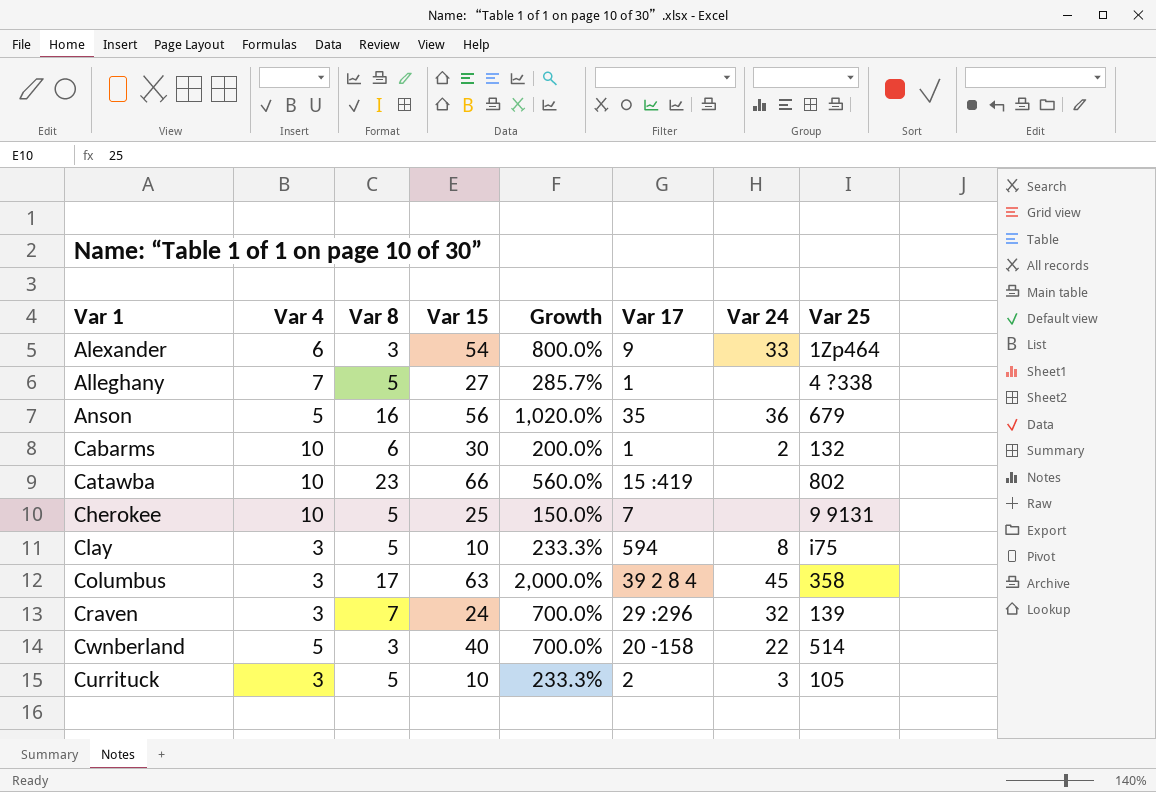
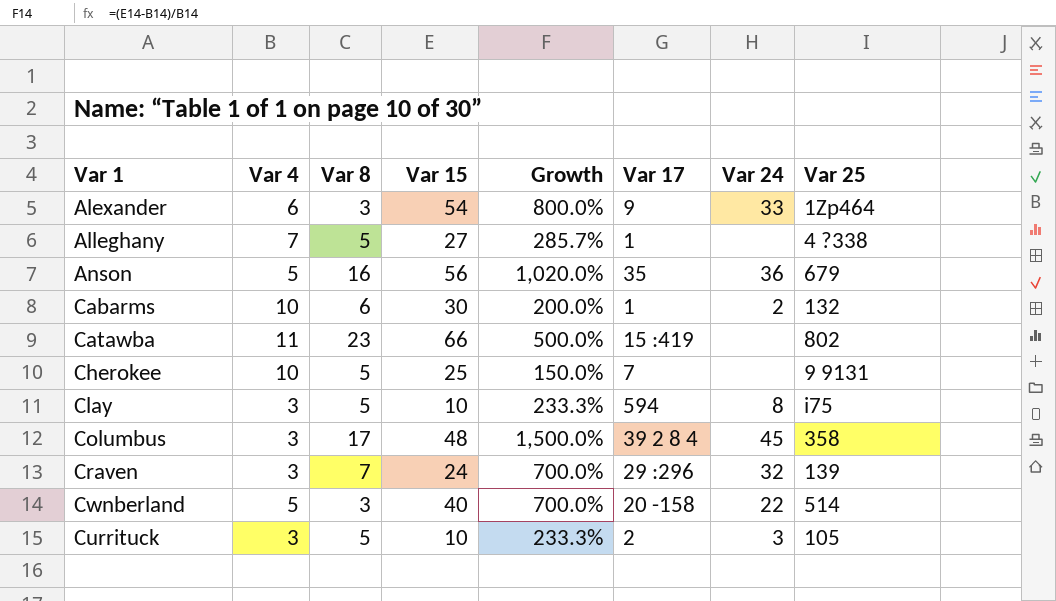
Catawba | Var 4: 10 -> 11
Catawba | Growth: 560.0% -> 500.0%
Columbus | Var 15: 63 -> 48
Columbus | Growth: 2,000.0% -> 1,500.0%

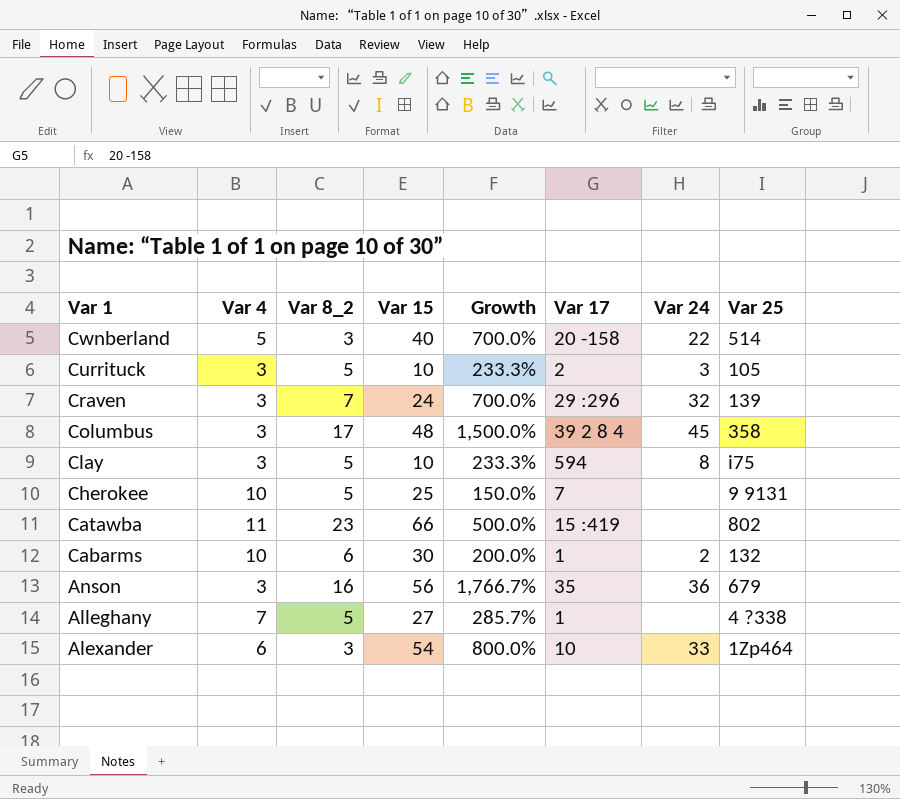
row order: none -> Var 1 descending
column name: Var 8 -> Var 8_2
Anson | Var 4: 5 -> 3
Anson | Growth: 1,020.0% -> 1,766.7%
Alexander | Var 17: 9 -> 10

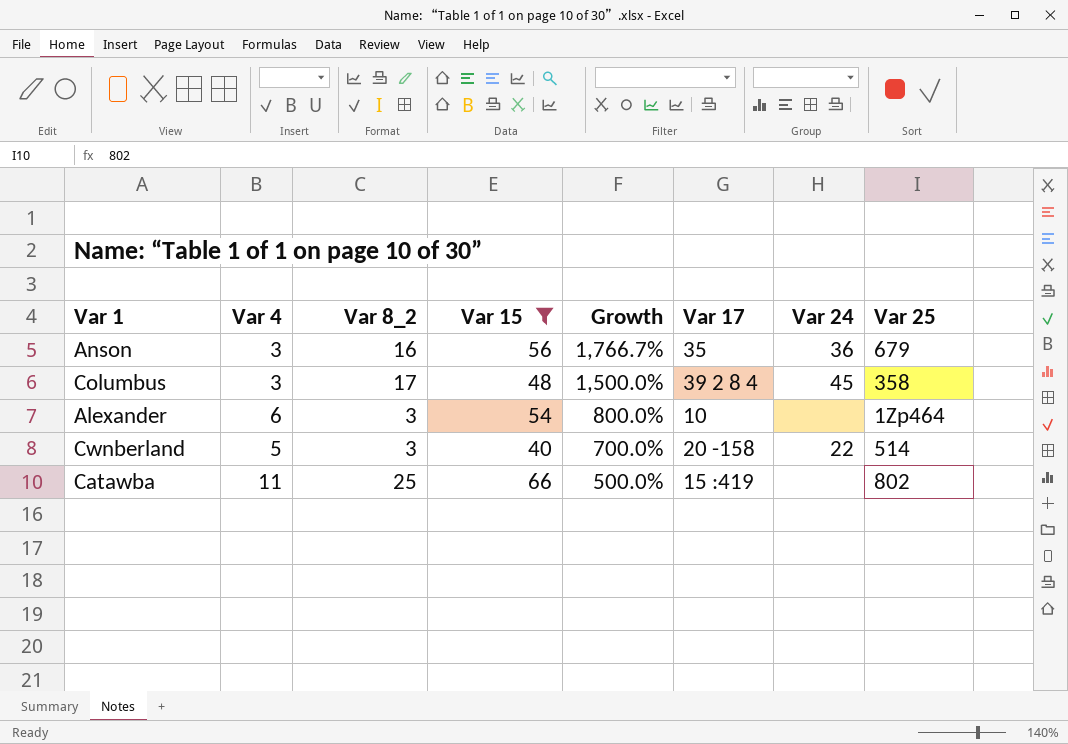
filter: none -> Var 15 >= 40
row order: Var 1 descending -> Growth descending
Alexander | Var 24: 33 -> none
Catawba | Var 8_2: 23 -> 25

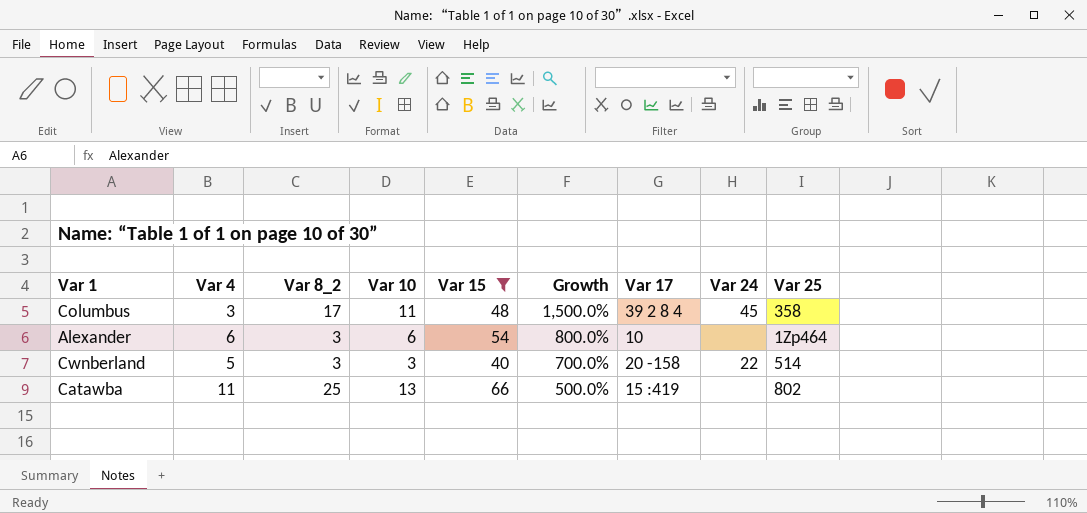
column Var 10 | position: none -> 4
row Anson: 3 | 16 | 56 | 1,766.7% | 35 | 36 | 679 -> none

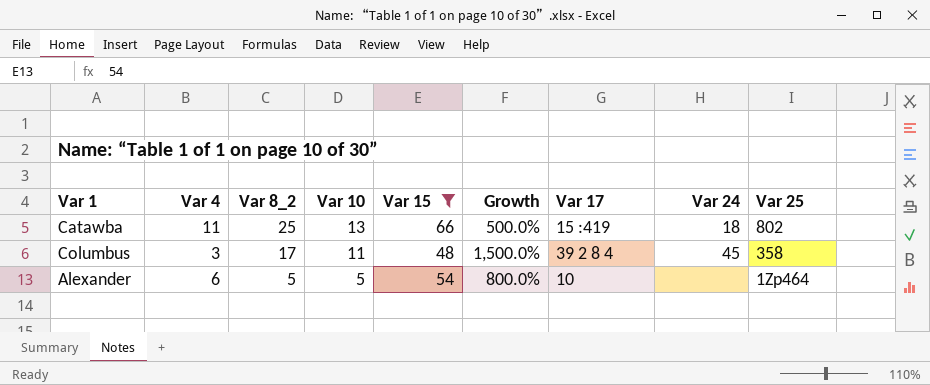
row order: Growth descending -> Var 8_2 descending
row Cwnberland: 5 | 3 | 3 | 40 | 700.0% | 20 -158 | 22 | 514 -> none
Catawba | Var 24: none -> 18
Alexander | Var 8_2: 3 -> 5
Alexander | Var 10: 6 -> 5

